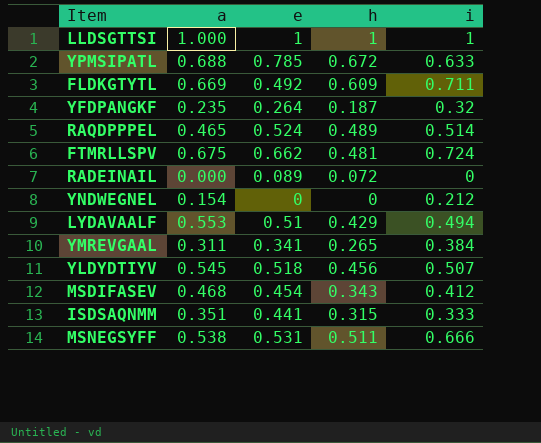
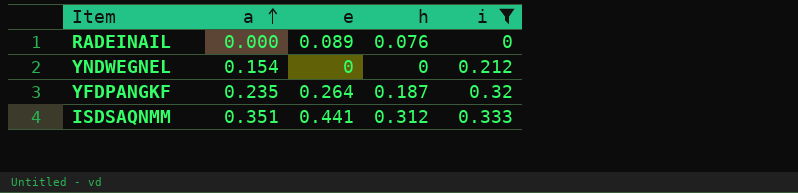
filter: none -> i <= 0.333
row order: none -> a ascending
RADEINAIL | h: 0.072 -> 0.076
ISDSAQNMM | h: 0.315 -> 0.312

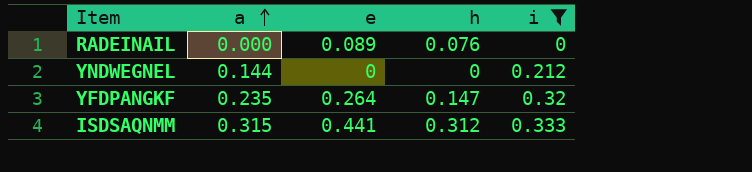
YNDWEGNEL | a: 0.154 -> 0.144
YFDPANGKF | h: 0.187 -> 0.147
ISDSAQNMM | a: 0.351 -> 0.315

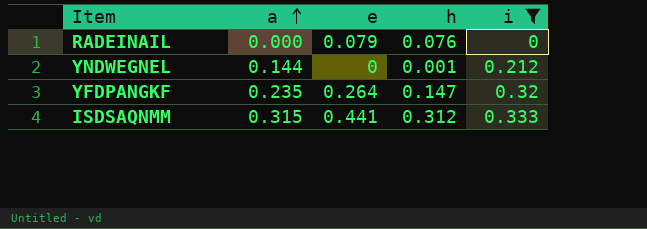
RADEINAIL | e: 0.089 -> 0.079
YNDWEGNEL | h: 0 -> 0.001

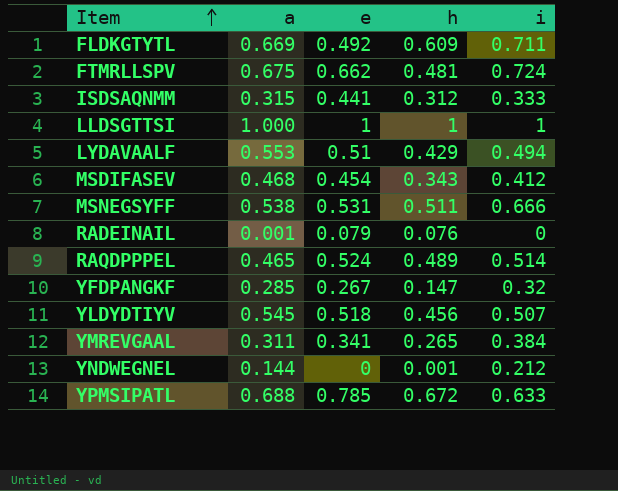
filter: i <= 0.333 -> none
row order: a ascending -> Item ascending
RADEINAIL | a: 0.000 -> 0.001
YFDPANGKF | a: 0.235 -> 0.285
YFDPANGKF | e: 0.264 -> 0.267

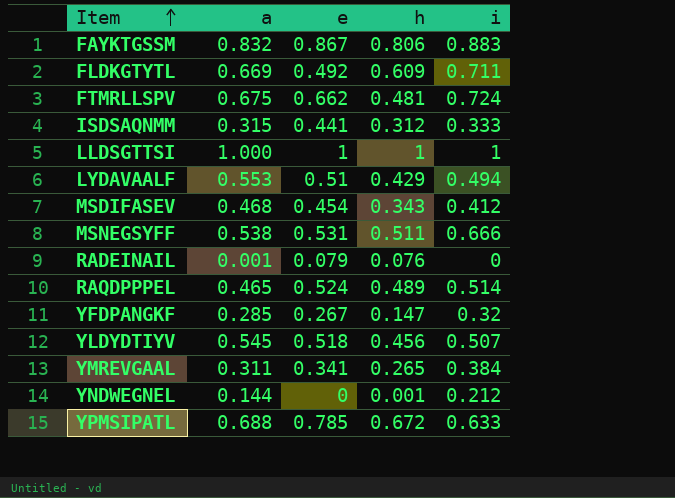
row FAYKTGSSM: none -> 0.832 | 0.867 | 0.806 | 0.883

